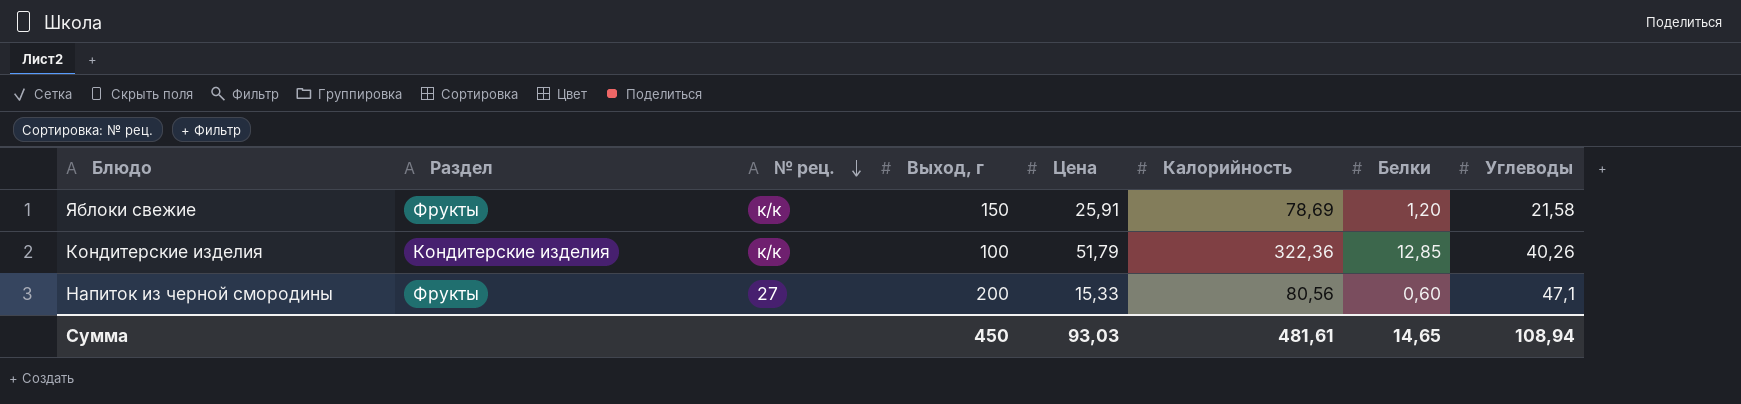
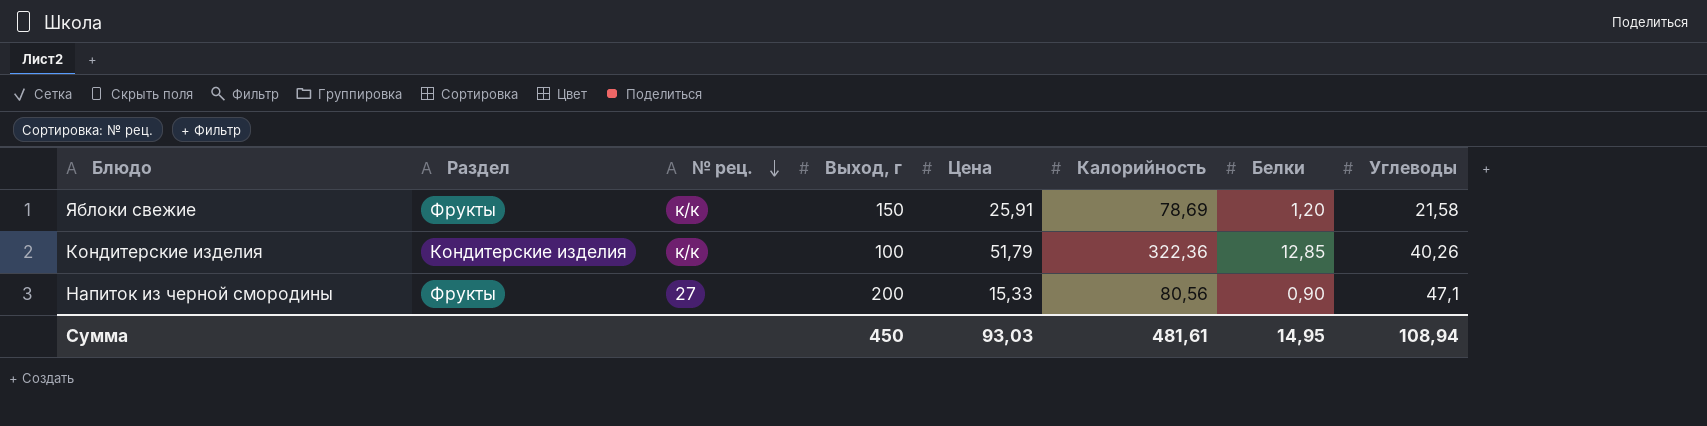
Напиток из черной смородины | Белки: 0,60 -> 0,90
Сумма | Белки: 14,65 -> 14,95

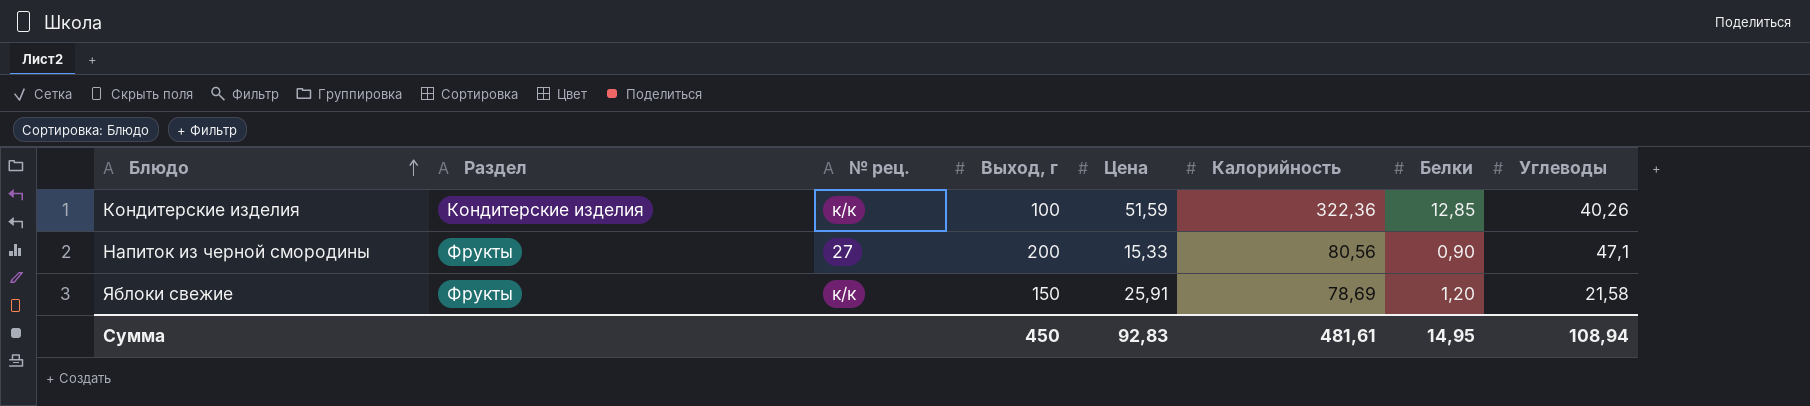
row order: № рец. descending -> Блюдо ascending
Кондитерские изделия | Цена: 51,79 -> 51,59
Сумма | Цена: 93,03 -> 92,83

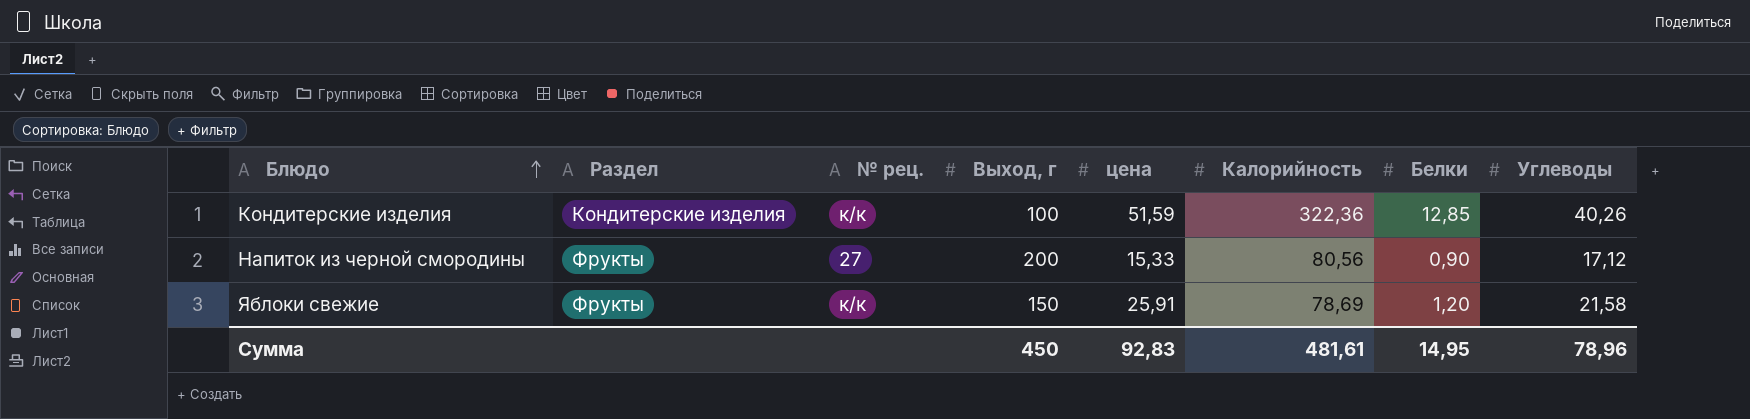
column name: Цена -> цена
Напиток из черной смородины | Углеводы: 47,1 -> 17,12
Сумма | Углеводы: 108,94 -> 78,96

